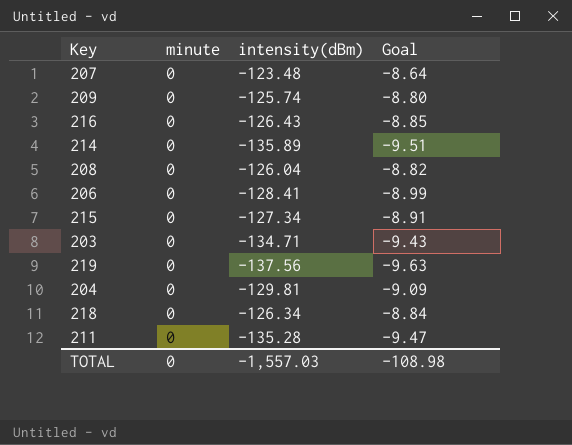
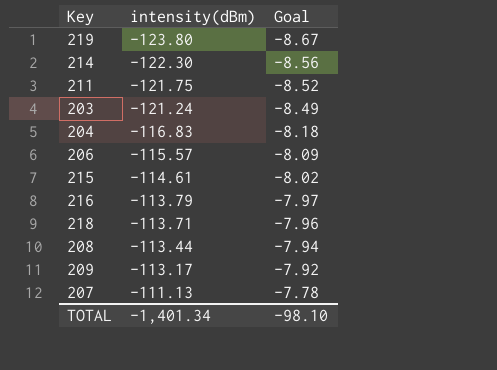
row order: none -> intensity(dBm) ascending
column minute | position: 2 -> none
219 | intensity(dBm): -137.56 -> -123.80
219 | Goal: -9.63 -> -8.67
214 | intensity(dBm): -135.89 -> -122.30
214 | Goal: -9.51 -> -8.56
211 | intensity(dBm): -135.28 -> -121.75
211 | Goal: -9.47 -> -8.52
203 | intensity(dBm): -134.71 -> -121.24
203 | Goal: -9.43 -> -8.49
204 | intensity(dBm): -129.81 -> -116.83
204 | Goal: -9.09 -> -8.18
206 | intensity(dBm): -128.41 -> -115.57
206 | Goal: -8.99 -> -8.09
215 | intensity(dBm): -127.34 -> -114.61
215 | Goal: -8.91 -> -8.02
216 | intensity(dBm): -126.43 -> -113.79
216 | Goal: -8.85 -> -7.97
218 | intensity(dBm): -126.34 -> -113.71
218 | Goal: -8.84 -> -7.96
208 | intensity(dBm): -126.04 -> -113.44
208 | Goal: -8.82 -> -7.94
209 | intensity(dBm): -125.74 -> -113.17
209 | Goal: -8.80 -> -7.92
207 | intensity(dBm): -123.48 -> -111.13
207 | Goal: -8.64 -> -7.78
TOTAL | intensity(dBm): -1,557.03 -> -1,401.34
TOTAL | Goal: -108.98 -> -98.10

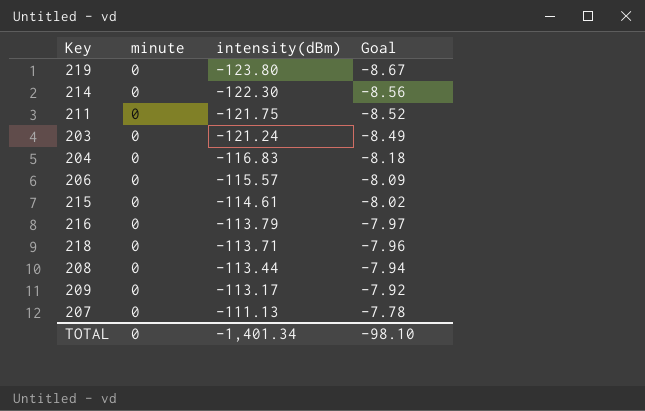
column minute | position: none -> 2

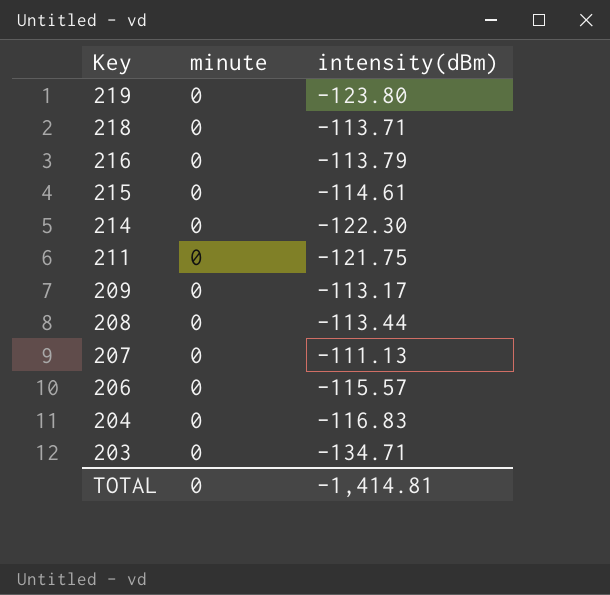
row order: intensity(dBm) ascending -> Key descending
column Goal | formula: [intensity(dBm)] * 0.07 -> none
203 | intensity(dBm): -121.24 -> -134.71
TOTAL | intensity(dBm): -1,401.34 -> -1,414.81

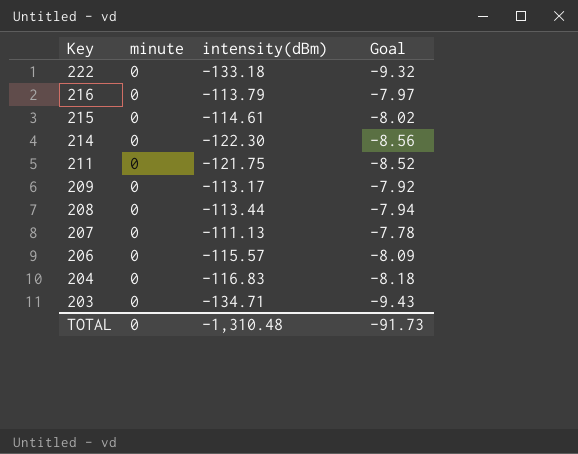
column Goal | formula: none -> [intensity(dBm)] * 0.07
row 219: 0 | -123.80 -> none
row 218: 0 | -113.71 -> none
row 222: none -> 0 | -133.18 | -9.32
TOTAL | intensity(dBm): -1,414.81 -> -1,310.48

